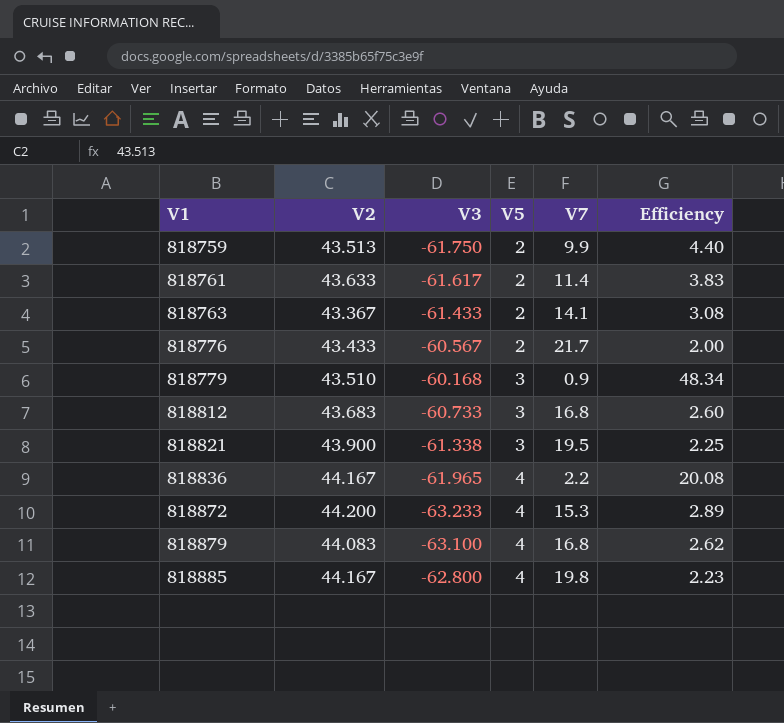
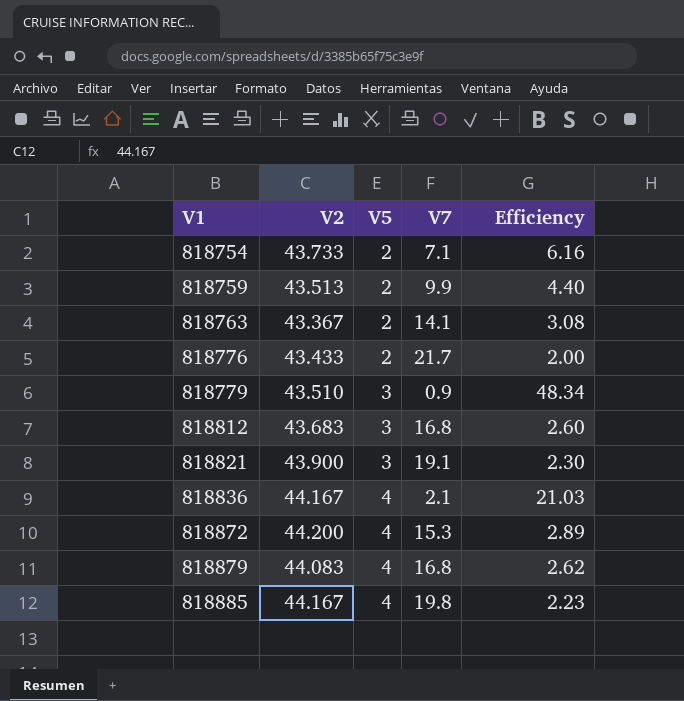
column V3 | position: 3 -> none
row 818761: 43.633 | -61.617 | 2 | 11.4 | 3.83 -> none
row 818754: none -> 43.733 | 2 | 7.1 | 6.16
818821 | V7: 19.5 -> 19.1
818821 | Efficiency: 2.25 -> 2.30
818836 | V7: 2.2 -> 2.1
818836 | Efficiency: 20.08 -> 21.03

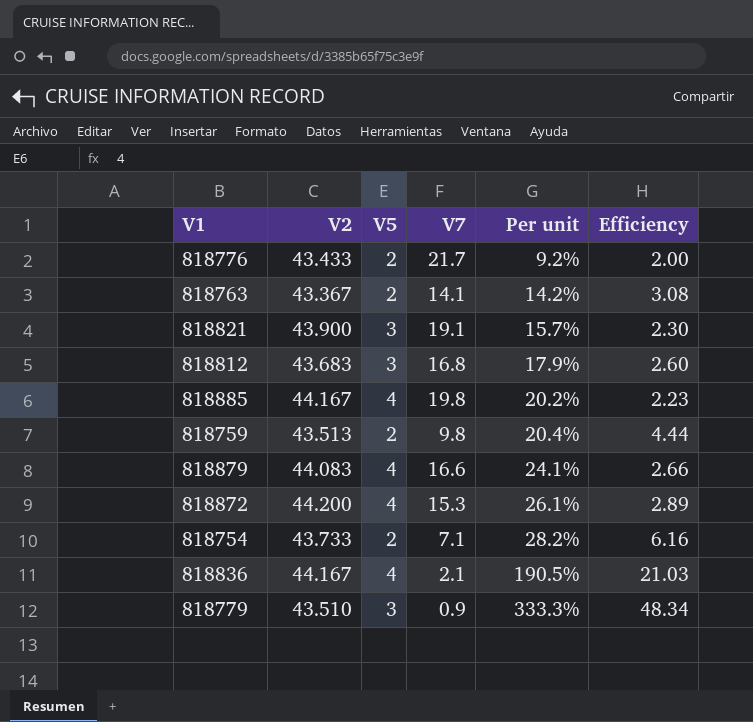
row order: V1 ascending -> Per unit ascending
column Per unit | formula: none -> [V5] / [V7]
818759 | V7: 9.9 -> 9.8
818759 | Efficiency: 4.40 -> 4.44
818879 | V7: 16.8 -> 16.6
818879 | Efficiency: 2.62 -> 2.66

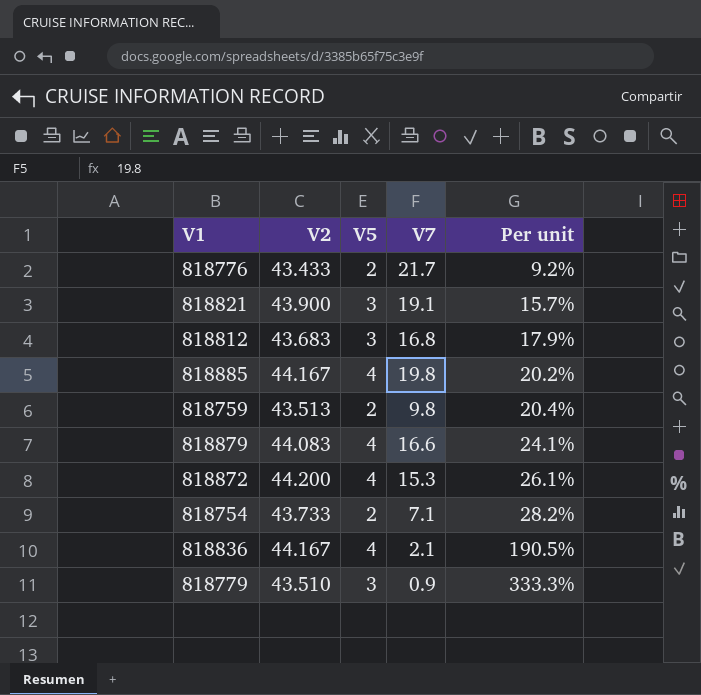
column Efficiency | formula: [V2] / [V7] -> none
row 818763: 43.367 | 2 | 14.1 | 14.2% | 3.08 -> none

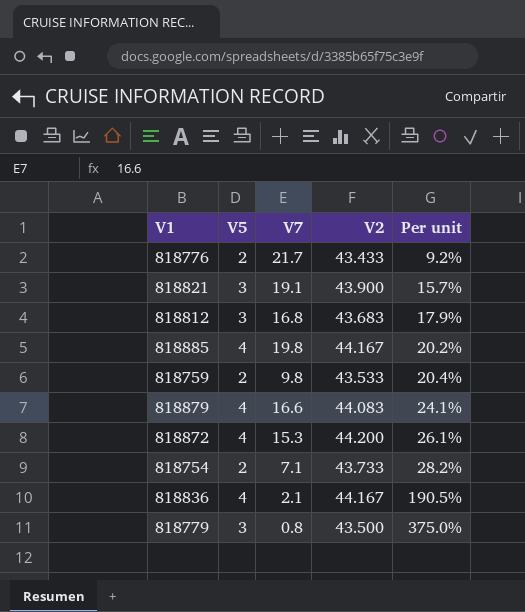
column V2 | position: 2 -> 4
818759 | V2: 43.513 -> 43.533
818779 | V7: 0.9 -> 0.8
818779 | V2: 43.510 -> 43.500
818779 | Per unit: 333.3% -> 375.0%

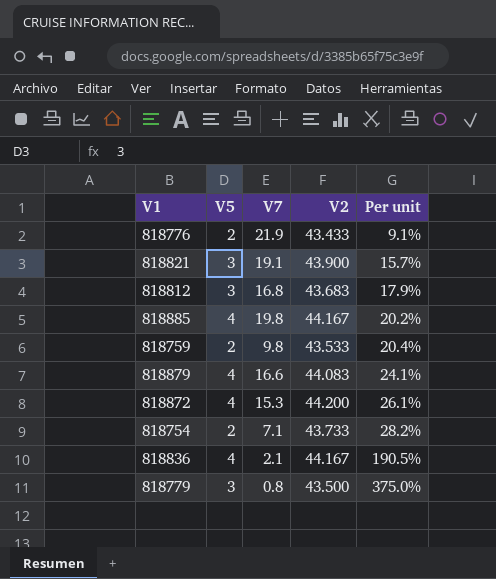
818776 | V7: 21.7 -> 21.9
818776 | Per unit: 9.2% -> 9.1%

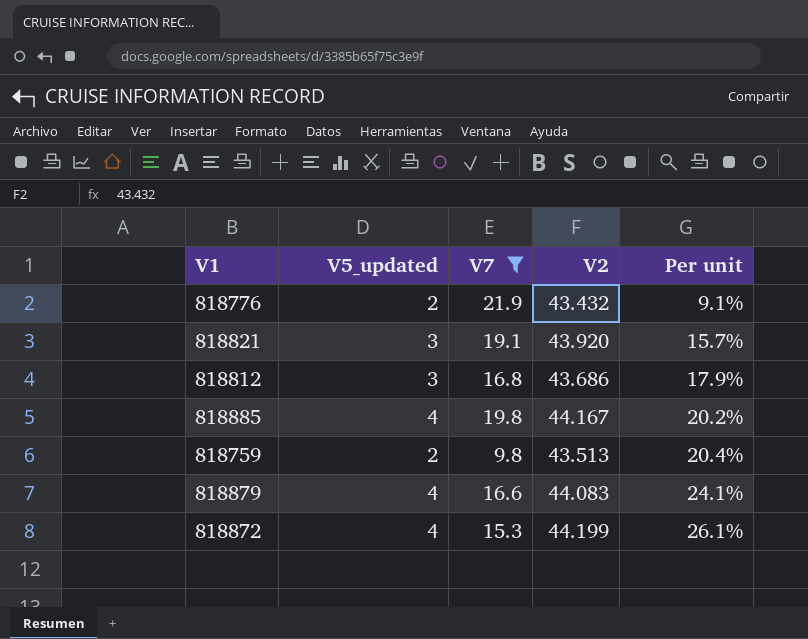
filter: none -> V7 >= 9.8
column name: V5 -> V5_updated
818776 | V2: 43.433 -> 43.432
818821 | V2: 43.900 -> 43.920
818812 | V2: 43.683 -> 43.686
818759 | V2: 43.533 -> 43.513
818872 | V2: 44.200 -> 44.199

